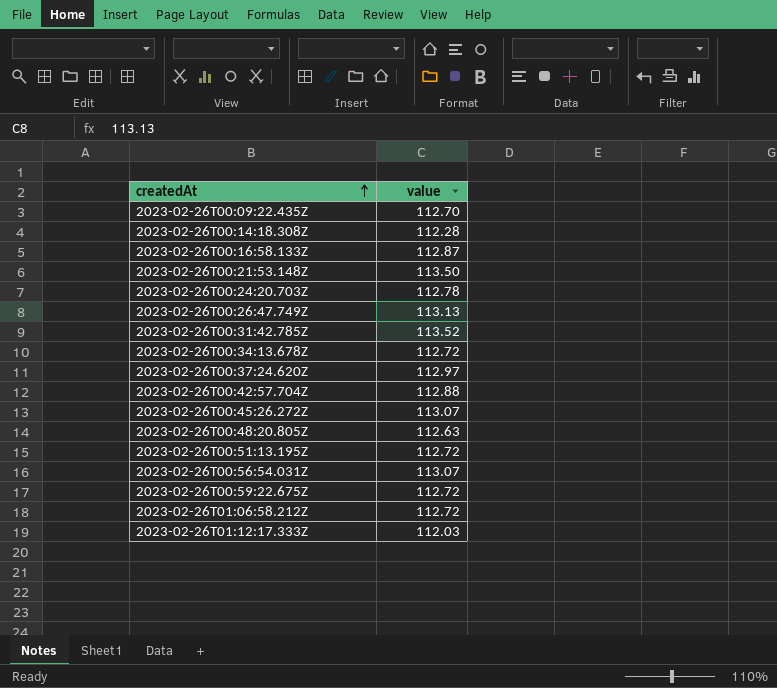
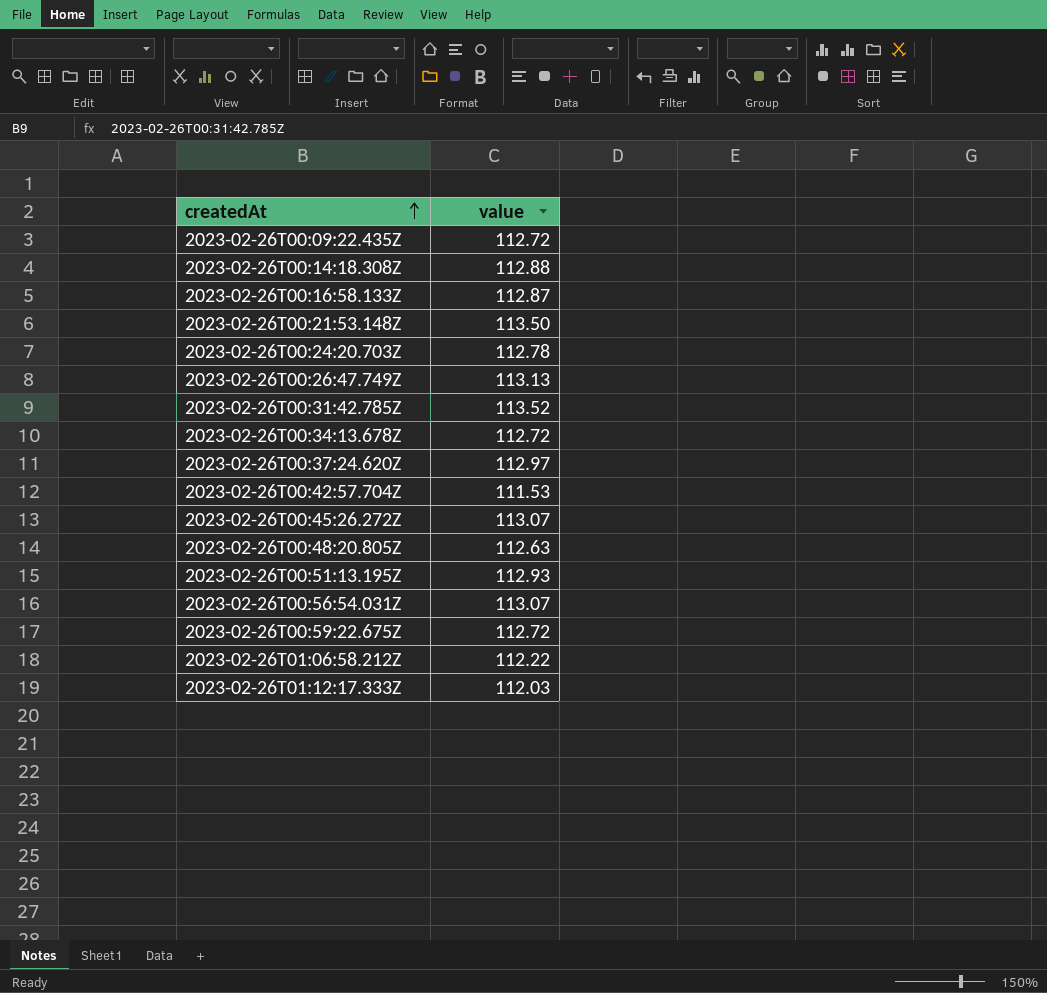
2023-02-26T00:09:22.435Z | value: 112.70 -> 112.72
2023-02-26T00:14:18.308Z | value: 112.28 -> 112.88
2023-02-26T00:42:57.704Z | value: 112.88 -> 111.53
2023-02-26T00:51:13.195Z | value: 112.72 -> 112.93
2023-02-26T01:06:58.212Z | value: 112.72 -> 112.22

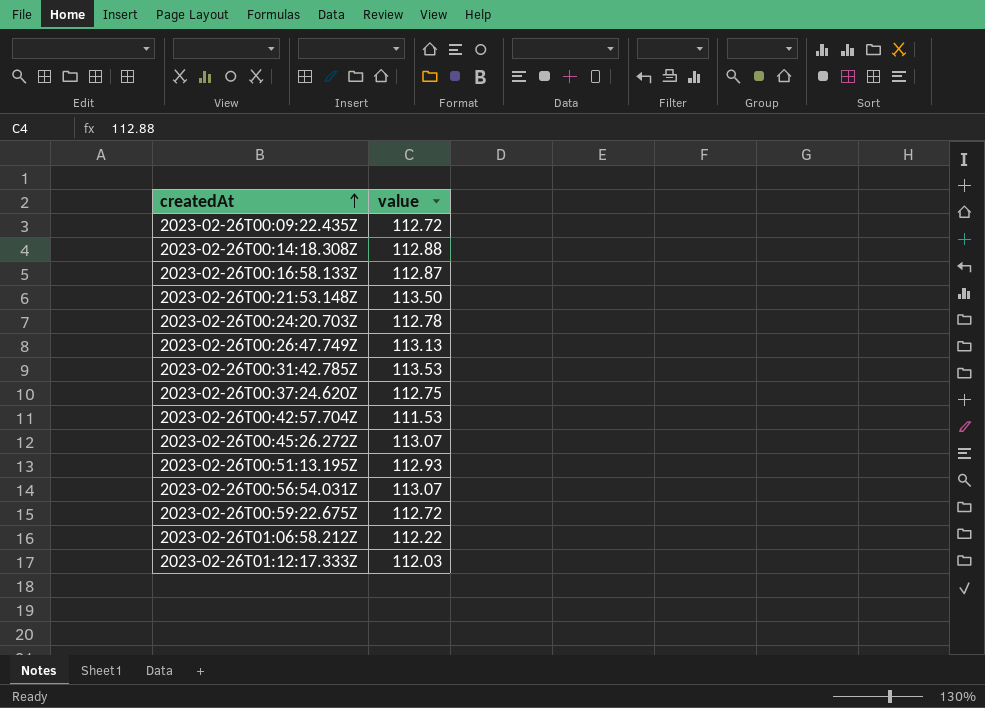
row 2023-02-26T00:34:13.678Z: 112.72 -> none
row 2023-02-26T00:48:20.805Z: 112.63 -> none
2023-02-26T00:31:42.785Z | value: 113.52 -> 113.53
2023-02-26T00:37:24.620Z | value: 112.97 -> 112.75

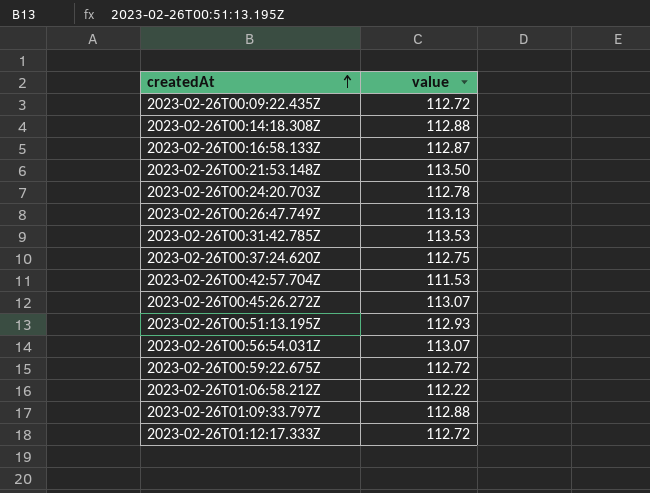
row 2023-02-26T01:09:33.797Z: none -> 112.88
2023-02-26T01:12:17.333Z | value: 112.03 -> 112.72

